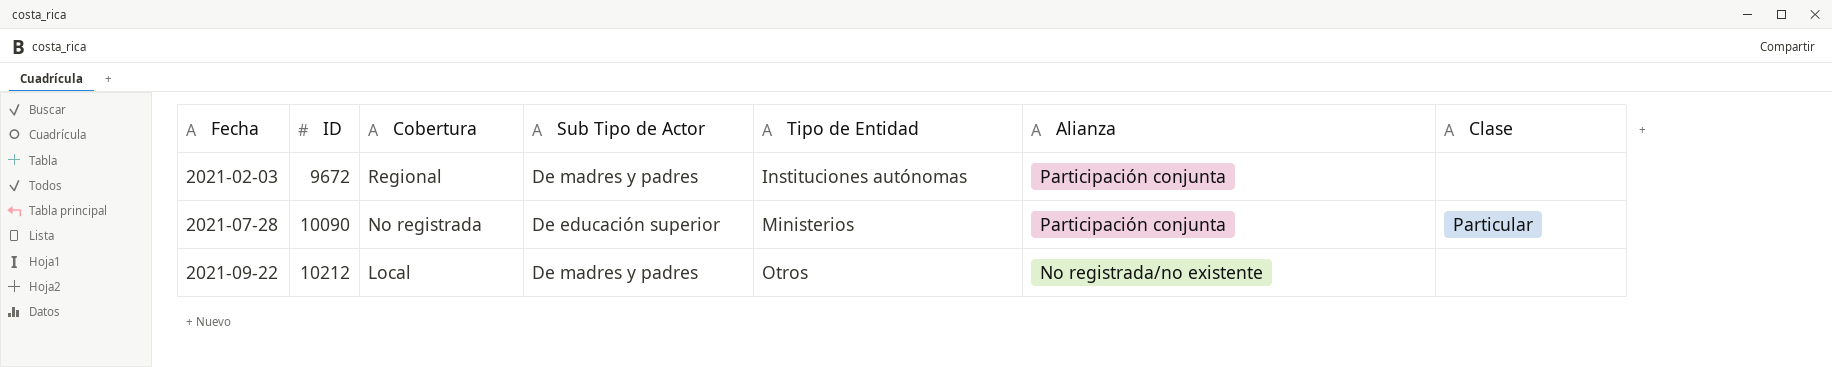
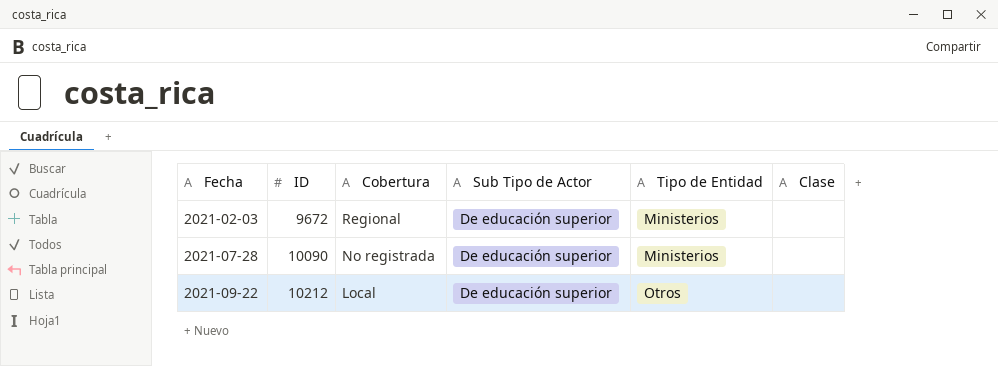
column Alianza | position: 6 -> none
2021-02-03 | Sub Tipo de Actor: De madres y padres -> De educación superior
2021-02-03 | Tipo de Entidad: Instituciones autónomas -> Ministerios
2021-07-28 | Clase: Particular -> none
2021-09-22 | Sub Tipo de Actor: De madres y padres -> De educación superior

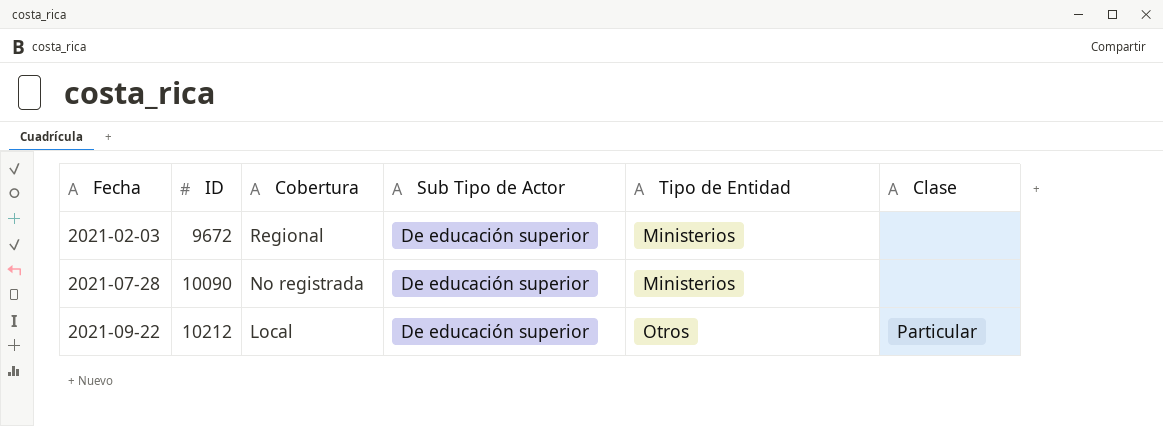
2021-09-22 | Clase: none -> Particular

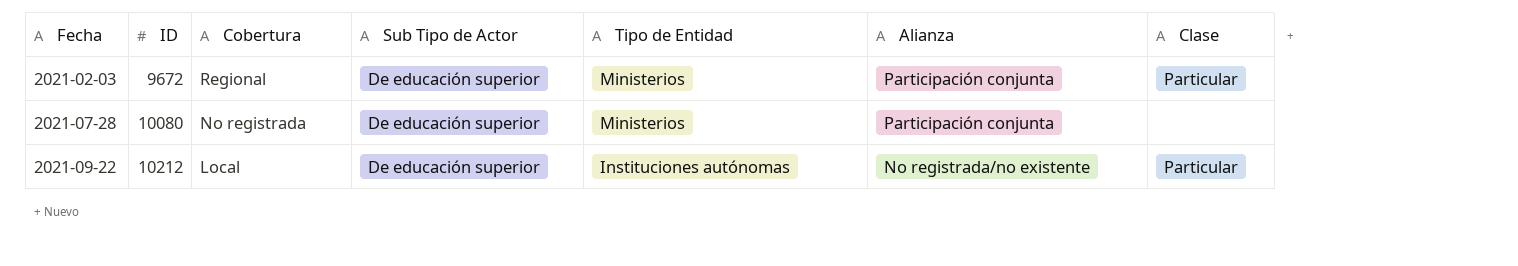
column Alianza | position: none -> 6
2021-02-03 | Clase: none -> Particular
2021-07-28 | ID: 10090 -> 10080
2021-09-22 | Tipo de Entidad: Otros -> Instituciones autónomas

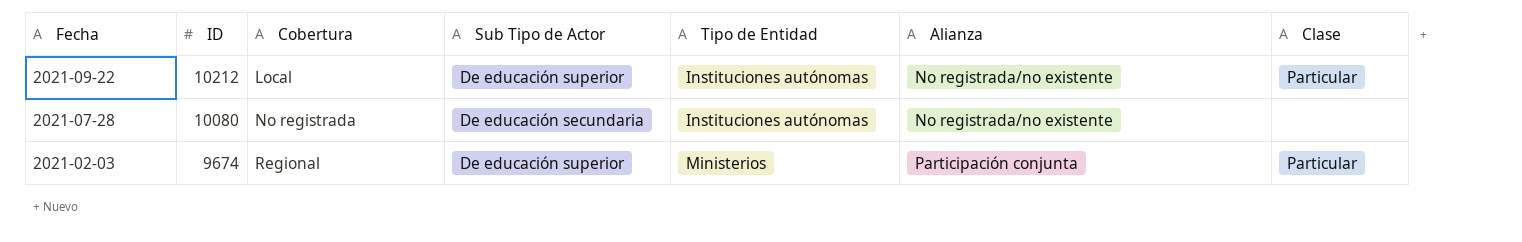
row order: Fecha ascending -> Fecha descending
2021-07-28 | Sub Tipo de Actor: De educación superior -> De educación secundaria
2021-07-28 | Tipo de Entidad: Ministerios -> Instituciones autónomas
2021-07-28 | Alianza: Participación conjunta -> No registrada/no existente
2021-02-03 | ID: 9672 -> 9674

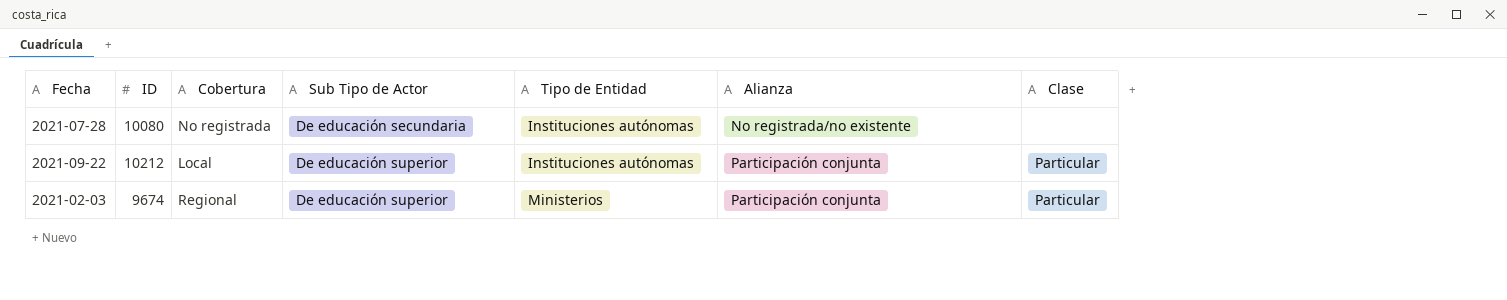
row order: Fecha descending -> Sub Tipo de Actor ascending
2021-09-22 | Alianza: No registrada/no existente -> Participación conjunta

